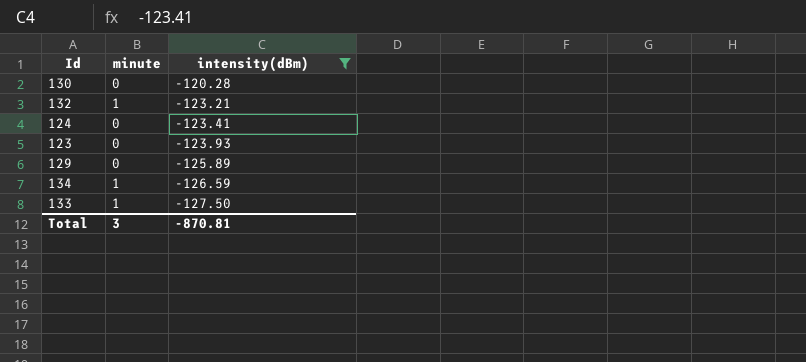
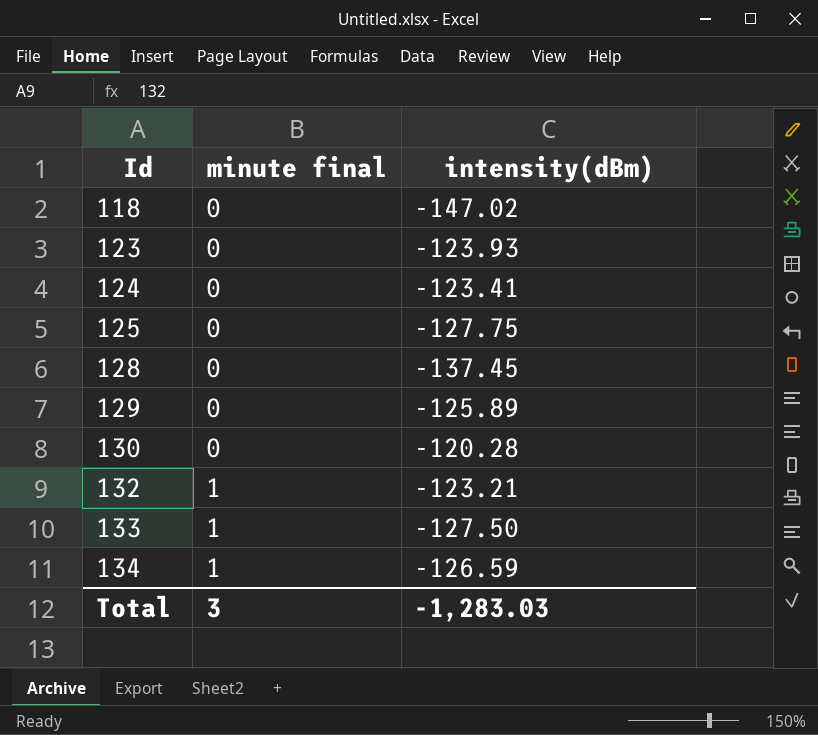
filter: intensity(dBm) >= -127.50 -> none
row order: intensity(dBm) descending -> Id ascending
column name: minute -> minute final
Total | intensity(dBm): -870.81 -> -1,283.03

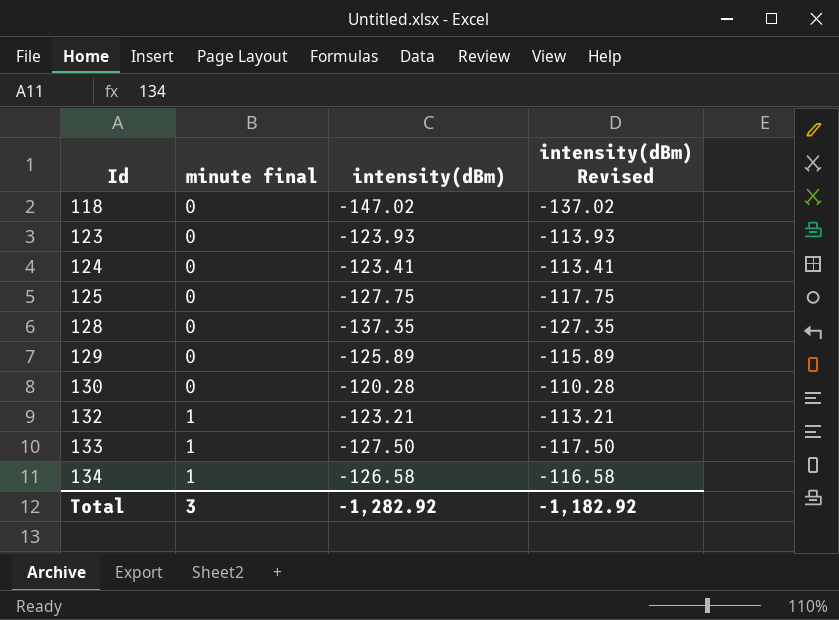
column intensity(dBm) Revised | formula: none -> [intensity(dBm)] + 10
128 | intensity(dBm): -137.45 -> -137.35
134 | intensity(dBm): -126.59 -> -126.58
Total | intensity(dBm): -1,283.03 -> -1,282.92

